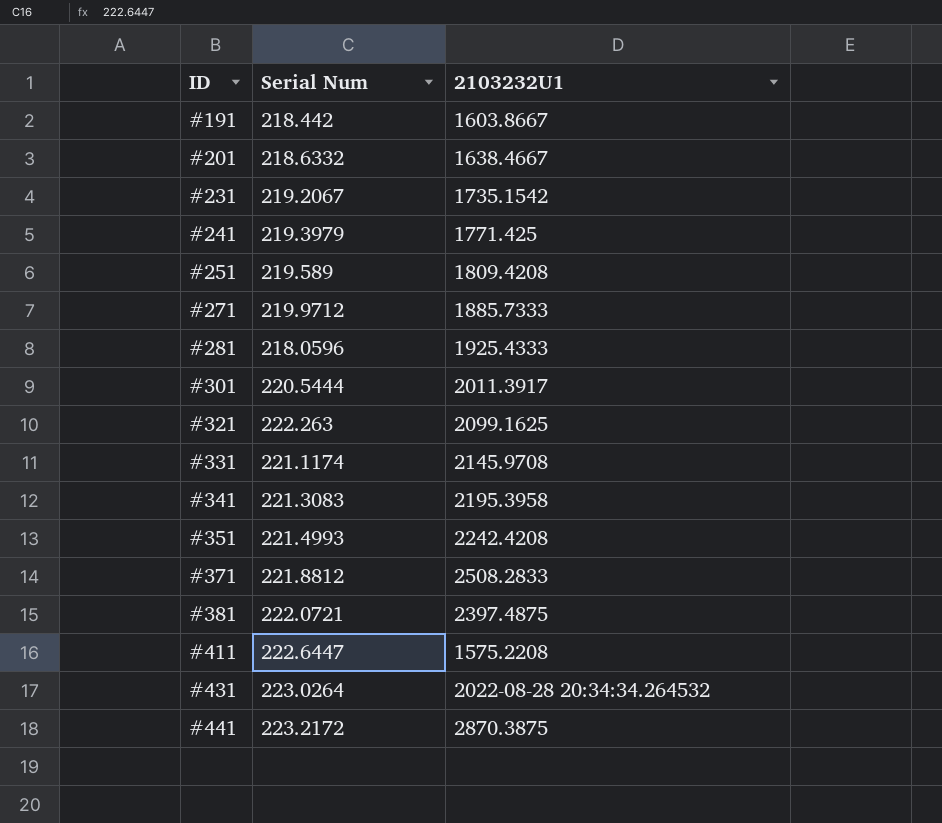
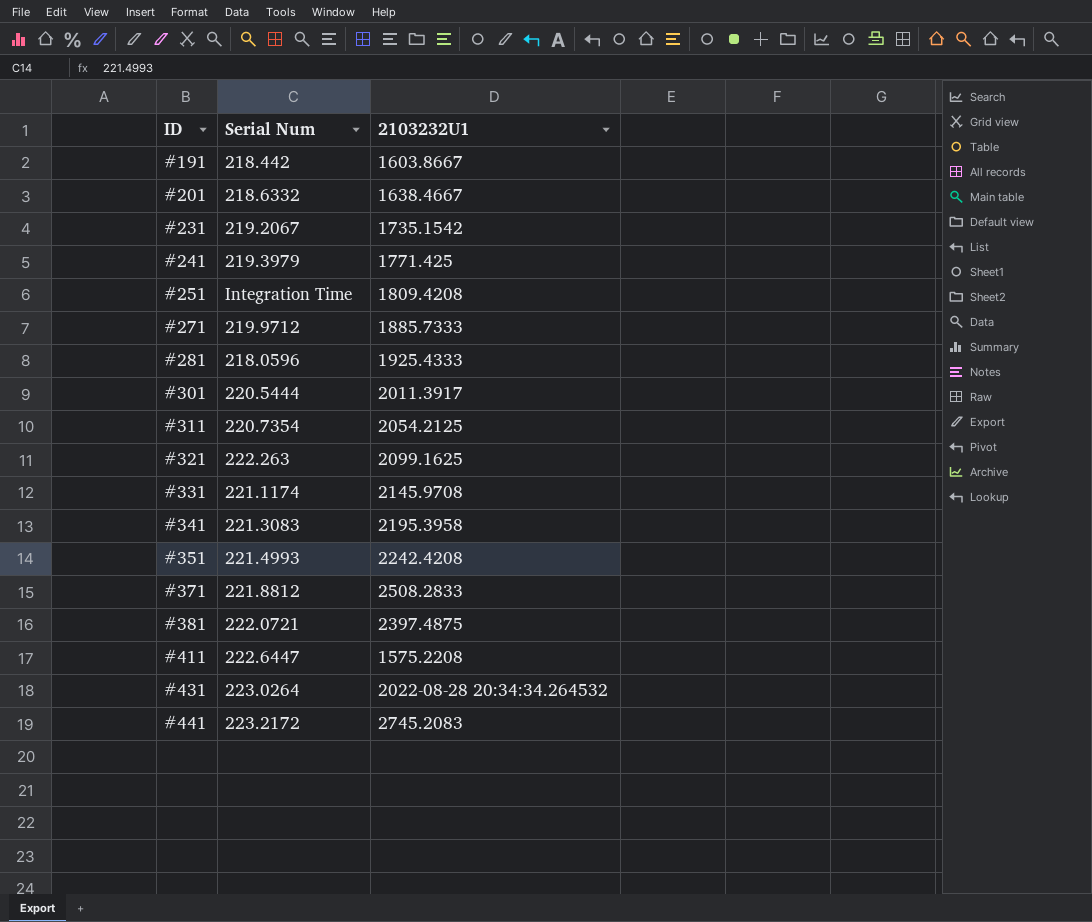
#251 | Serial Num: 219.589 -> Integration Time
row #311: none -> 220.7354 | 2054.2125
#441 | 2103232U1: 2870.3875 -> 2745.2083

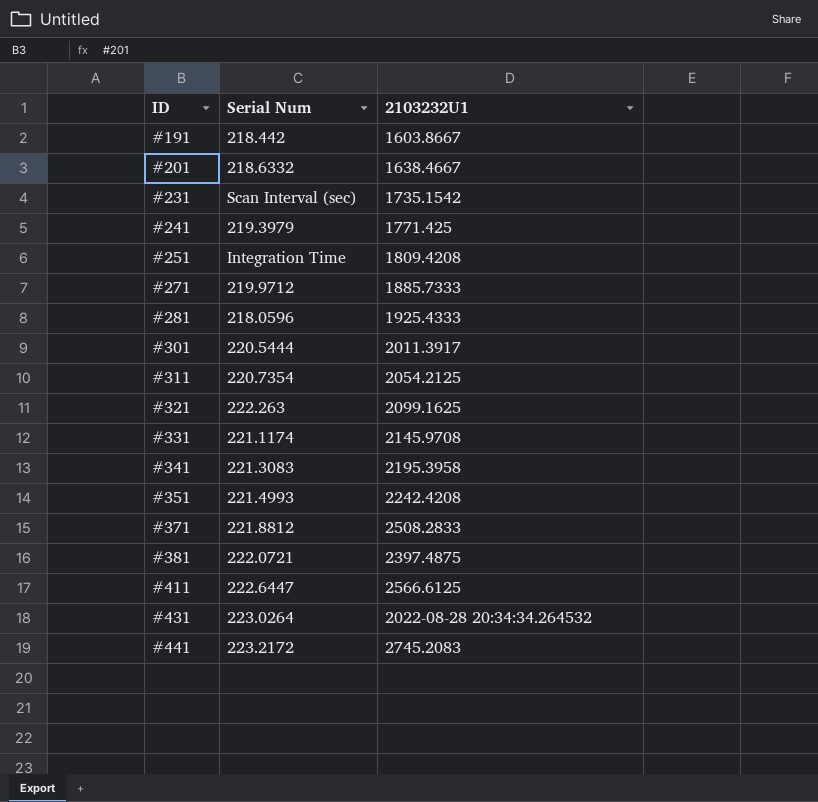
#231 | Serial Num: 219.2067 -> Scan Interval (sec)
#411 | 2103232U1: 1575.2208 -> 2566.6125

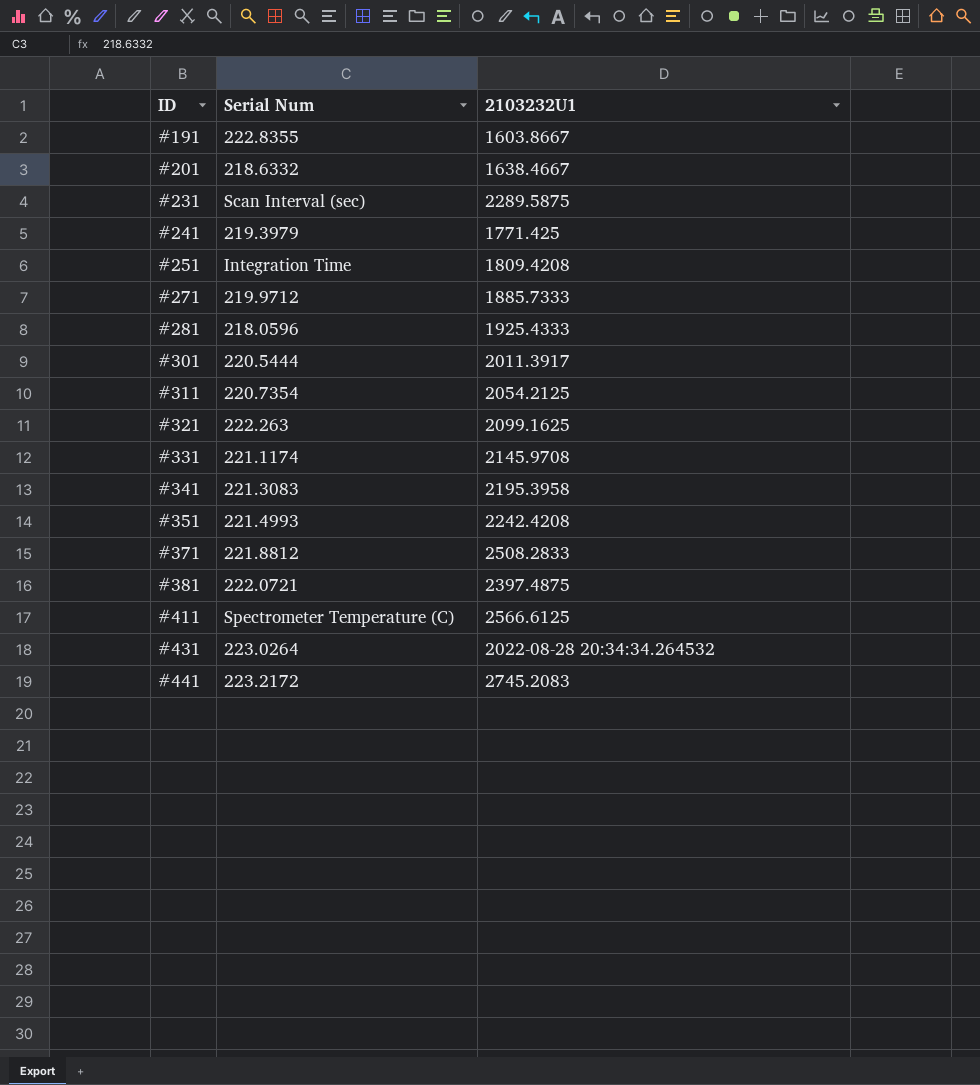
#191 | Serial Num: 218.442 -> 222.8355
#231 | 2103232U1: 1735.1542 -> 2289.5875
#411 | Serial Num: 222.6447 -> Spectrometer Temperature (C)

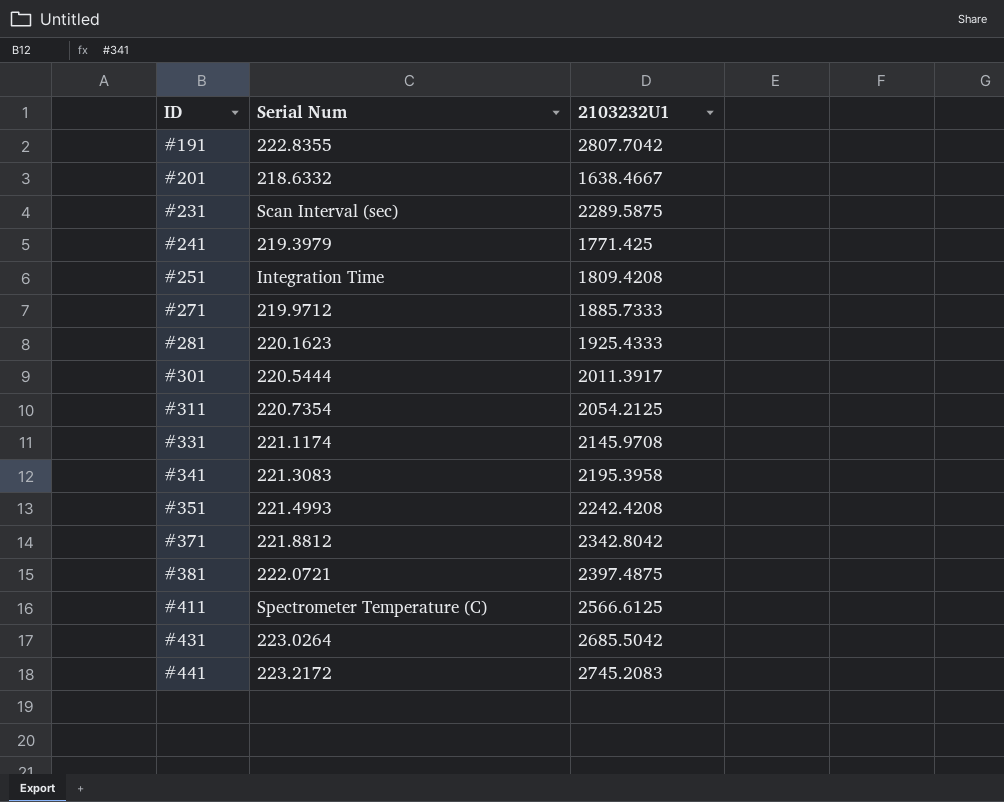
row #321: 222.263 | 2099.1625 -> none
#191 | 2103232U1: 1603.8667 -> 2807.7042
#281 | Serial Num: 218.0596 -> 220.1623
#371 | 2103232U1: 2508.2833 -> 2342.8042
#431 | 2103232U1: 2022-08-28 20:34:34.264532 -> 2685.5042

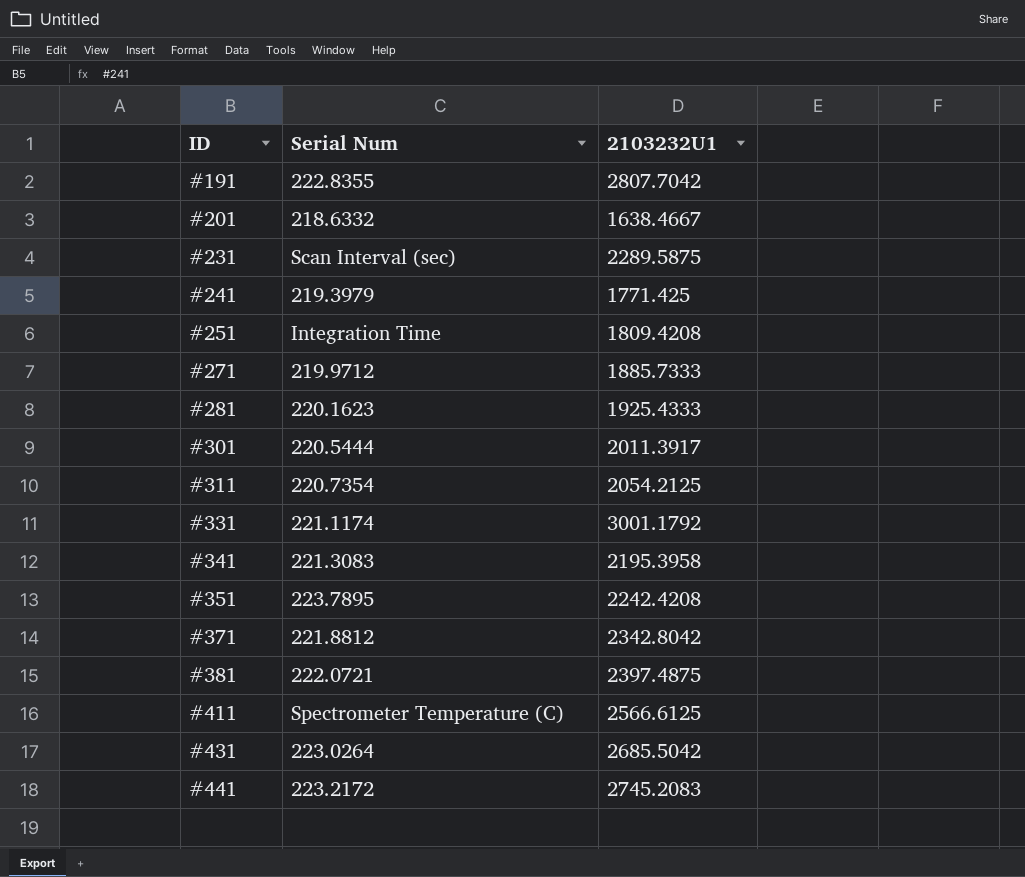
#331 | 2103232U1: 2145.9708 -> 3001.1792
#351 | Serial Num: 221.4993 -> 223.7895

